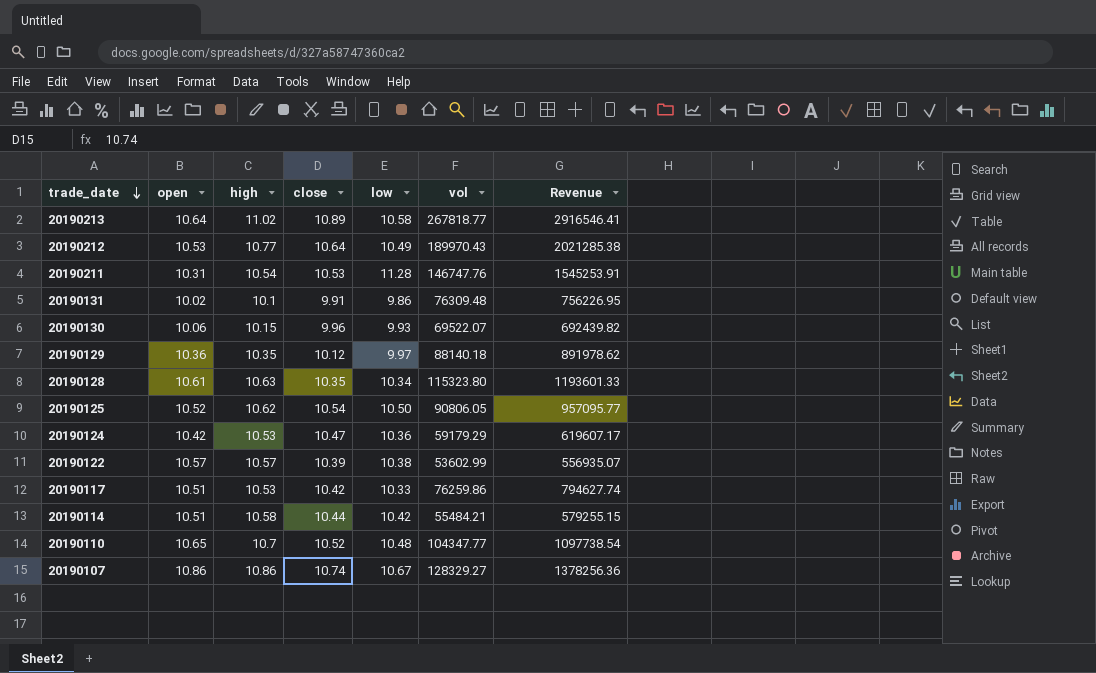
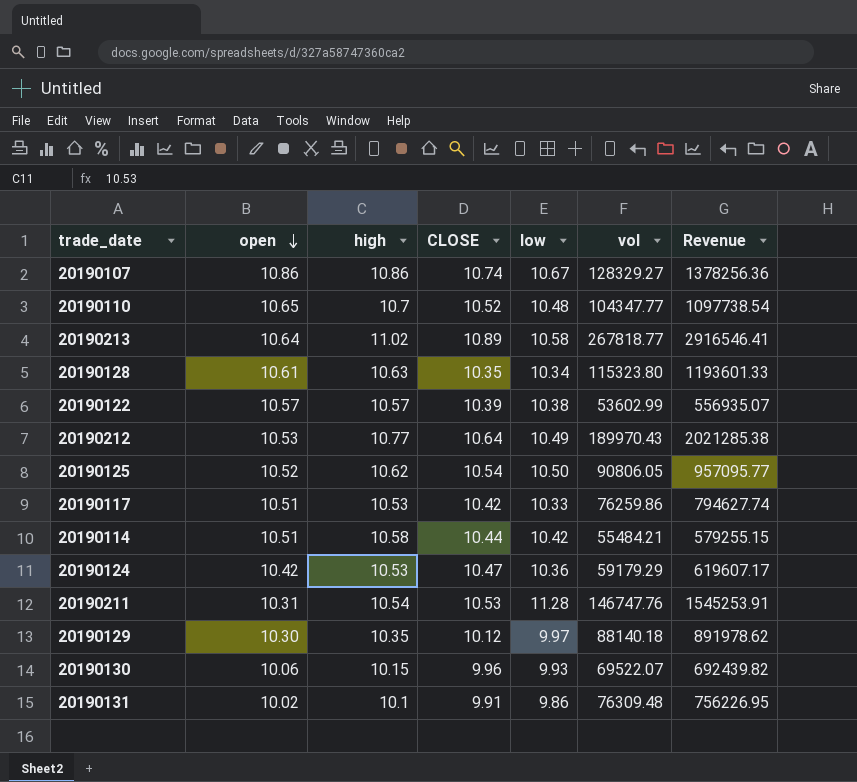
row order: trade_date descending -> open descending
column name: close -> CLOSE
20190129 | open: 10.36 -> 10.30

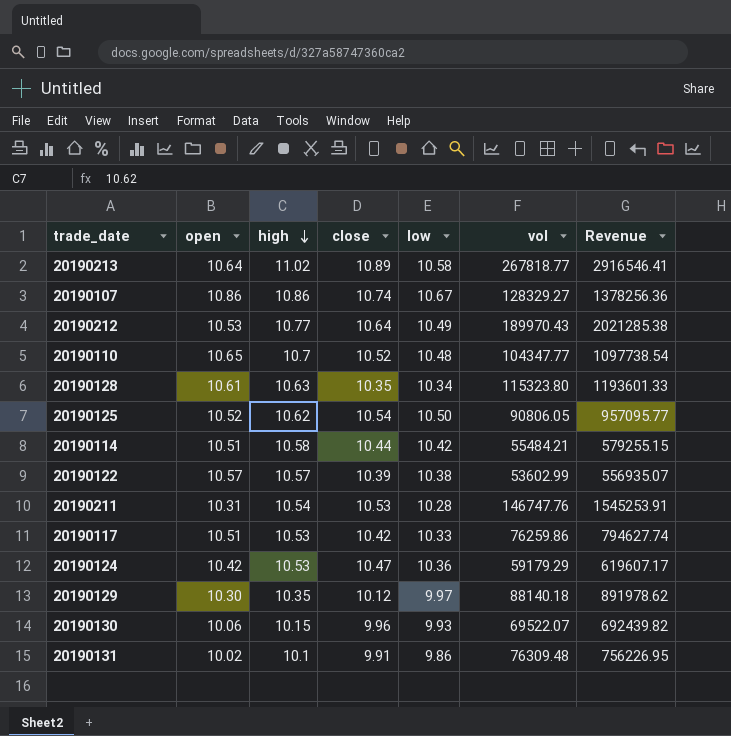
row order: open descending -> high descending
column name: CLOSE -> close
20190211 | low: 11.28 -> 10.28

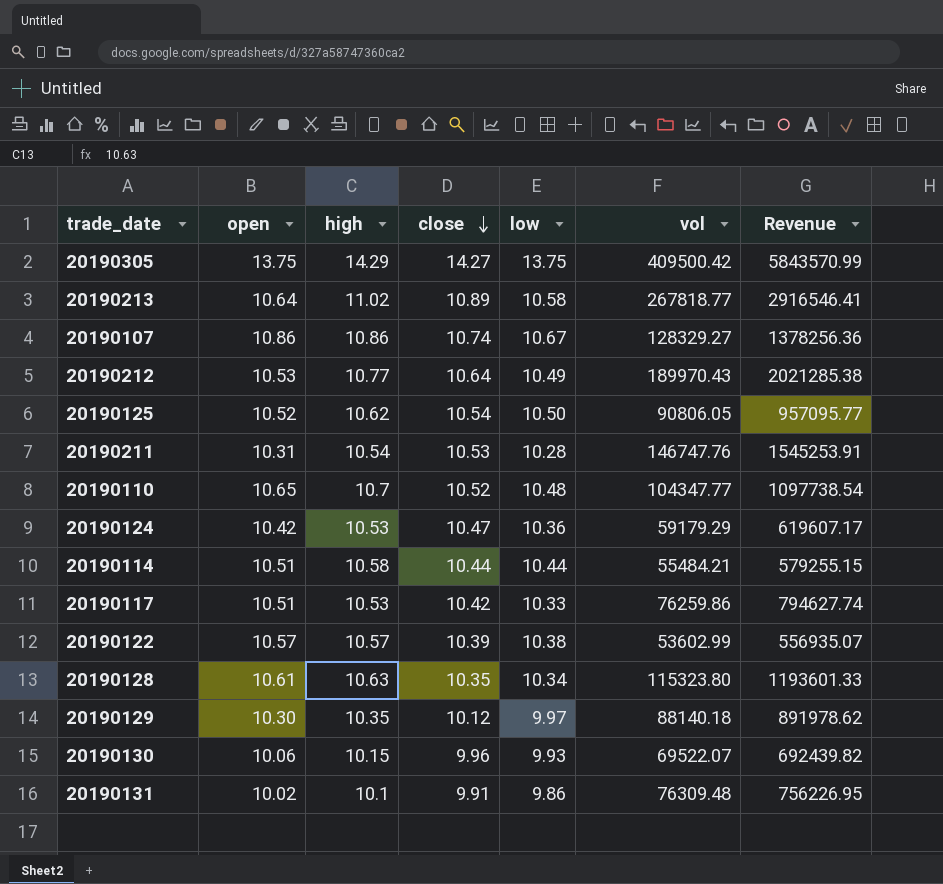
row order: high descending -> close descending
row 20190305: none -> 13.75 | 14.29 | 14.27 | 13.75 | 409500.42 | 5843570.99
20190114 | low: 10.42 -> 10.44

